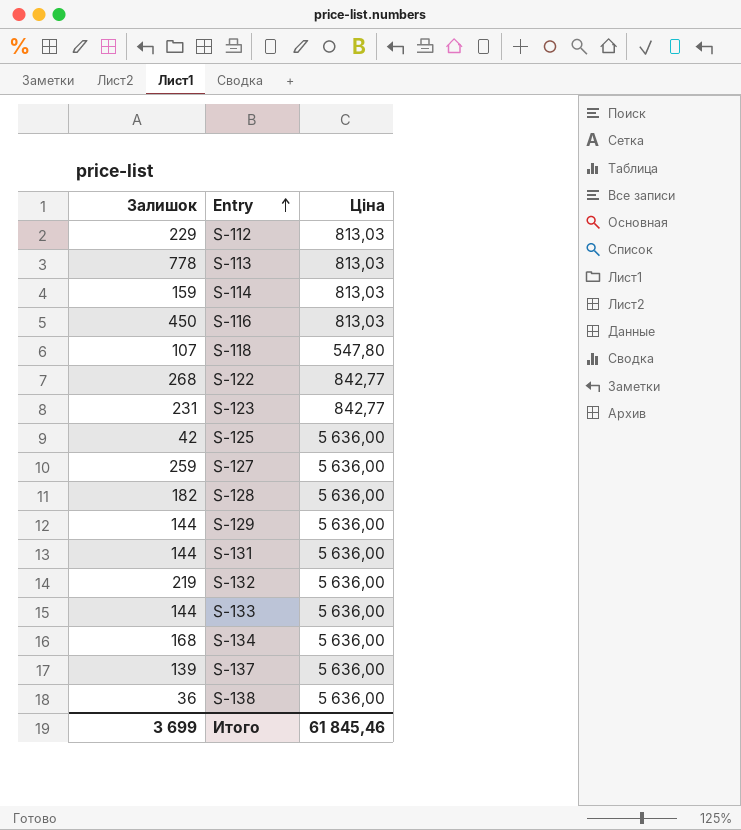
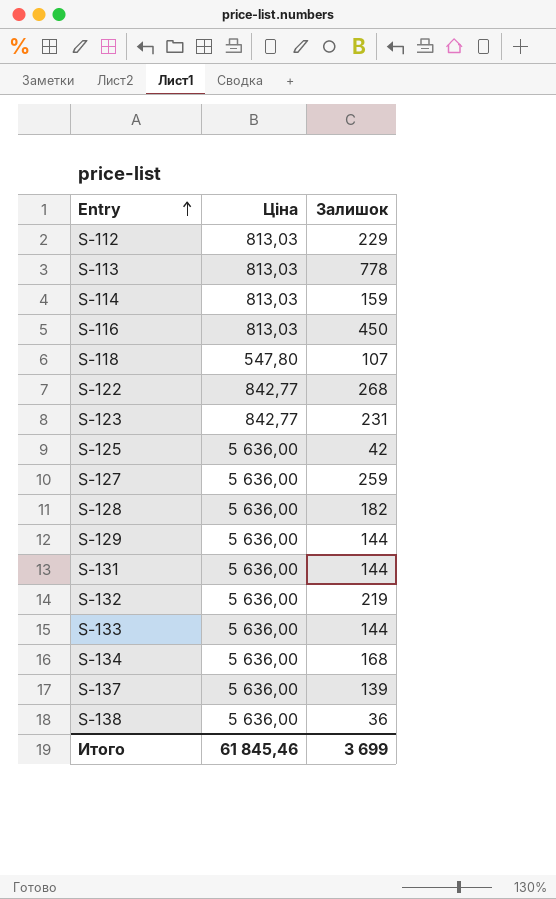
column Залишок | position: 1 -> 3

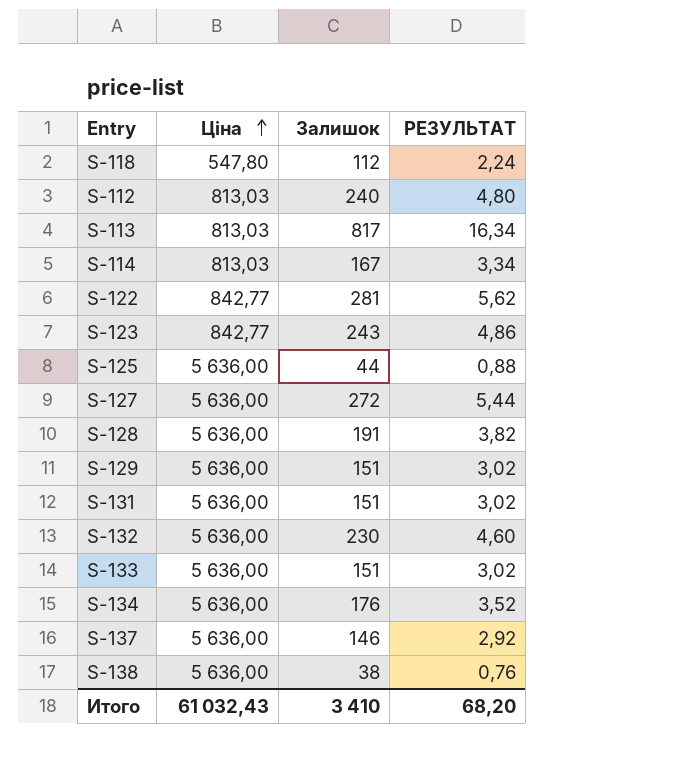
row order: Entry ascending -> Ціна ascending
column РЕЗУЛЬТАТ | formula: none -> [Залишок] * 0,02
row S-116: 813,03 | 450 -> none
S-118 | Залишок: 107 -> 112
S-112 | Залишок: 229 -> 240
S-113 | Залишок: 778 -> 817
S-114 | Залишок: 159 -> 167
S-122 | Залишок: 268 -> 281
S-123 | Залишок: 231 -> 243
S-125 | Залишок: 42 -> 44
S-127 | Залишок: 259 -> 272
S-128 | Залишок: 182 -> 191
S-129 | Залишок: 144 -> 151
S-131 | Залишок: 144 -> 151
S-132 | Залишок: 219 -> 230
S-133 | Залишок: 144 -> 151
S-134 | Залишок: 168 -> 176
S-137 | Залишок: 139 -> 146
S-138 | Залишок: 36 -> 38
Итого | Ціна: 61 845,46 -> 61 032,43
Итого | Залишок: 3 699 -> 3 410

